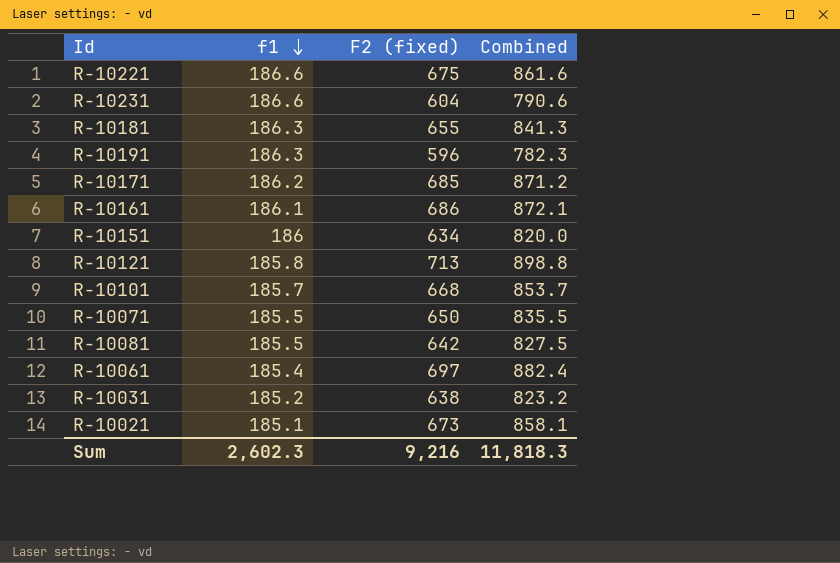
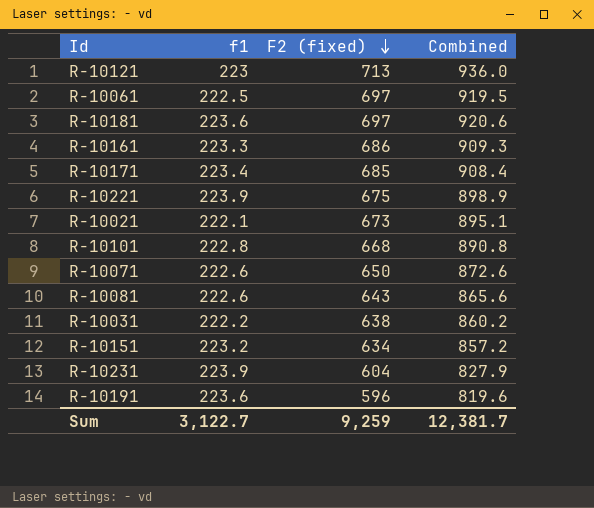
row order: f1 descending -> F2 (fixed) descending
R-10121 | f1: 185.8 -> 223
R-10121 | Combined: 898.8 -> 936.0
R-10061 | f1: 185.4 -> 222.5
R-10061 | Combined: 882.4 -> 919.5
R-10181 | f1: 186.3 -> 223.6
R-10181 | F2 (fixed): 655 -> 697
R-10181 | Combined: 841.3 -> 920.6
R-10161 | f1: 186.1 -> 223.3
R-10161 | Combined: 872.1 -> 909.3
R-10171 | f1: 186.2 -> 223.4
R-10171 | Combined: 871.2 -> 908.4
R-10221 | f1: 186.6 -> 223.9
R-10221 | Combined: 861.6 -> 898.9
R-10021 | f1: 185.1 -> 222.1
R-10021 | Combined: 858.1 -> 895.1
R-10101 | f1: 185.7 -> 222.8
R-10101 | Combined: 853.7 -> 890.8
R-10071 | f1: 185.5 -> 222.6
R-10071 | Combined: 835.5 -> 872.6
R-10081 | f1: 185.5 -> 222.6
R-10081 | F2 (fixed): 642 -> 643
R-10081 | Combined: 827.5 -> 865.6
R-10031 | f1: 185.2 -> 222.2
R-10031 | Combined: 823.2 -> 860.2
R-10151 | f1: 186 -> 223.2
R-10151 | Combined: 820.0 -> 857.2
R-10231 | f1: 186.6 -> 223.9
R-10231 | Combined: 790.6 -> 827.9
R-10191 | f1: 186.3 -> 223.6
R-10191 | Combined: 782.3 -> 819.6
Sum | f1: 2,602.3 -> 3,122.7
Sum | F2 (fixed): 9,216 -> 9,259
Sum | Combined: 11,818.3 -> 12,381.7

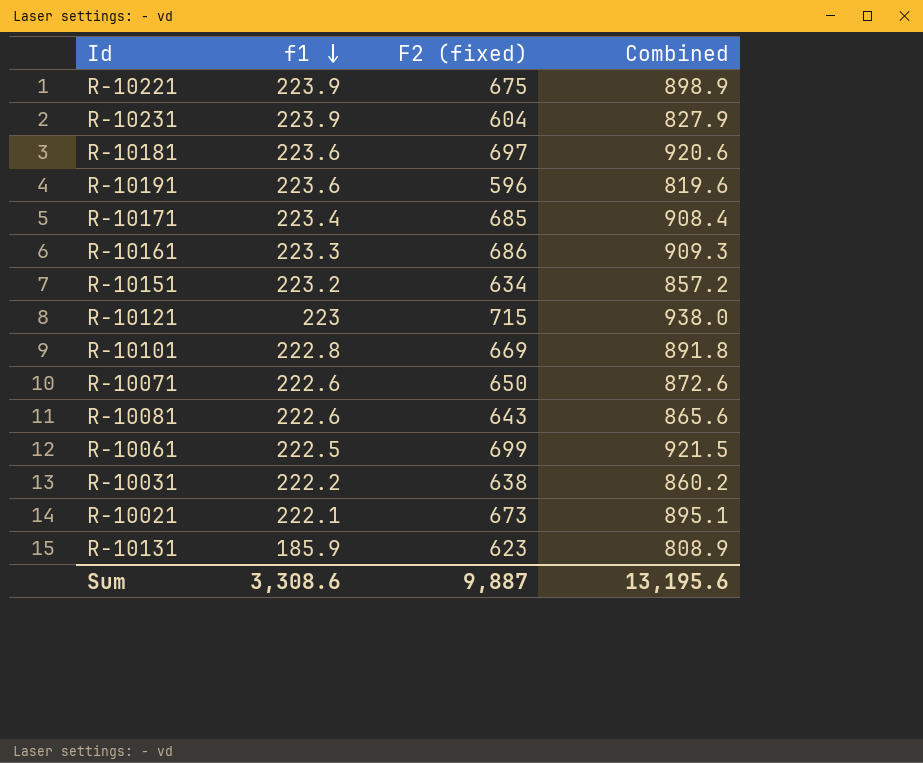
row order: F2 (fixed) descending -> f1 descending
R-10121 | F2 (fixed): 713 -> 715
R-10121 | Combined: 936.0 -> 938.0
R-10101 | F2 (fixed): 668 -> 669
R-10101 | Combined: 890.8 -> 891.8
R-10061 | F2 (fixed): 697 -> 699
R-10061 | Combined: 919.5 -> 921.5
row R-10131: none -> 185.9 | 623 | 808.9
Sum | f1: 3,122.7 -> 3,308.6
Sum | F2 (fixed): 9,259 -> 9,887
Sum | Combined: 12,381.7 -> 13,195.6

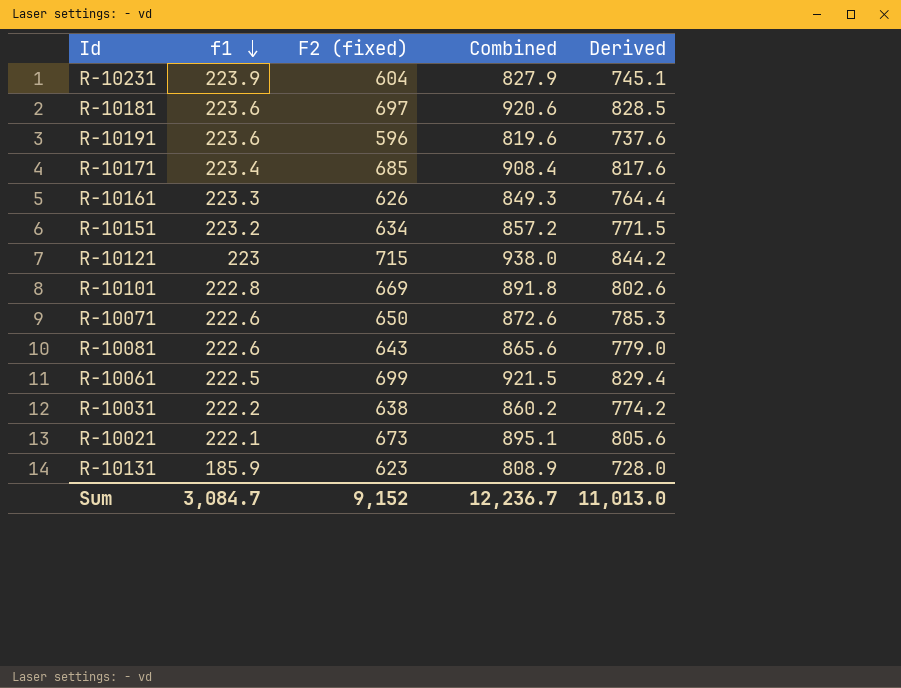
column Derived | formula: none -> [Combined] * 0.9
row R-10221: 223.9 | 675 | 898.9 -> none
R-10161 | F2 (fixed): 686 -> 626
R-10161 | Combined: 909.3 -> 849.3
Sum | f1: 3,308.6 -> 3,084.7
Sum | F2 (fixed): 9,887 -> 9,152
Sum | Combined: 13,195.6 -> 12,236.7

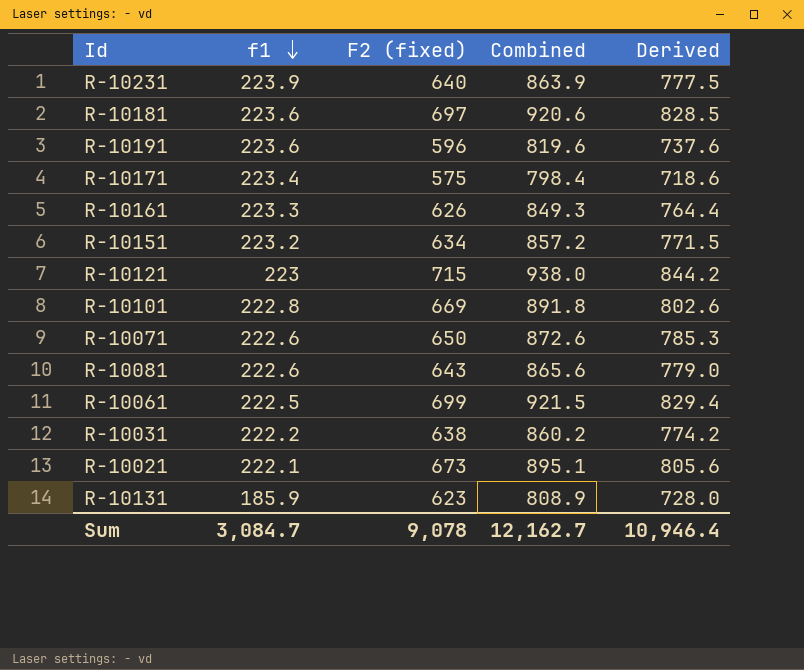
R-10231 | F2 (fixed): 604 -> 640
R-10231 | Combined: 827.9 -> 863.9
R-10231 | Derived: 745.1 -> 777.5
R-10171 | F2 (fixed): 685 -> 575
R-10171 | Combined: 908.4 -> 798.4
R-10171 | Derived: 817.6 -> 718.6
Sum | F2 (fixed): 9,152 -> 9,078
Sum | Combined: 12,236.7 -> 12,162.7
Sum | Derived: 11,013.0 -> 10,946.4

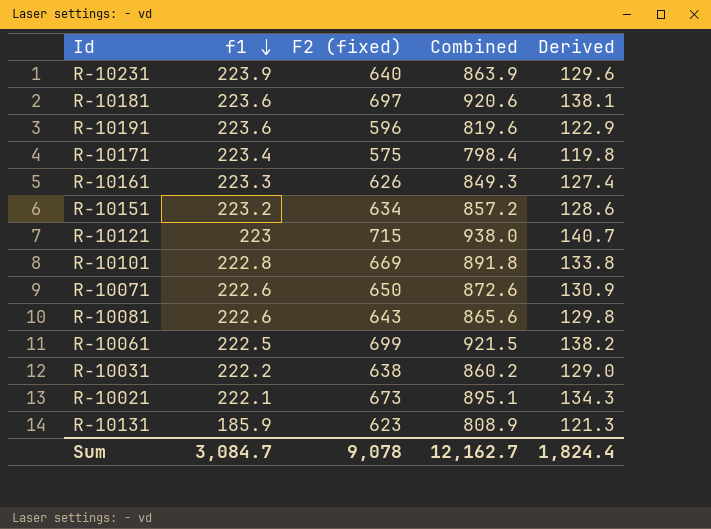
column Derived | formula: [Combined] * 0.9 -> [Combined] * 0.15
Sum | Derived: 10,946.4 -> 1,824.4

